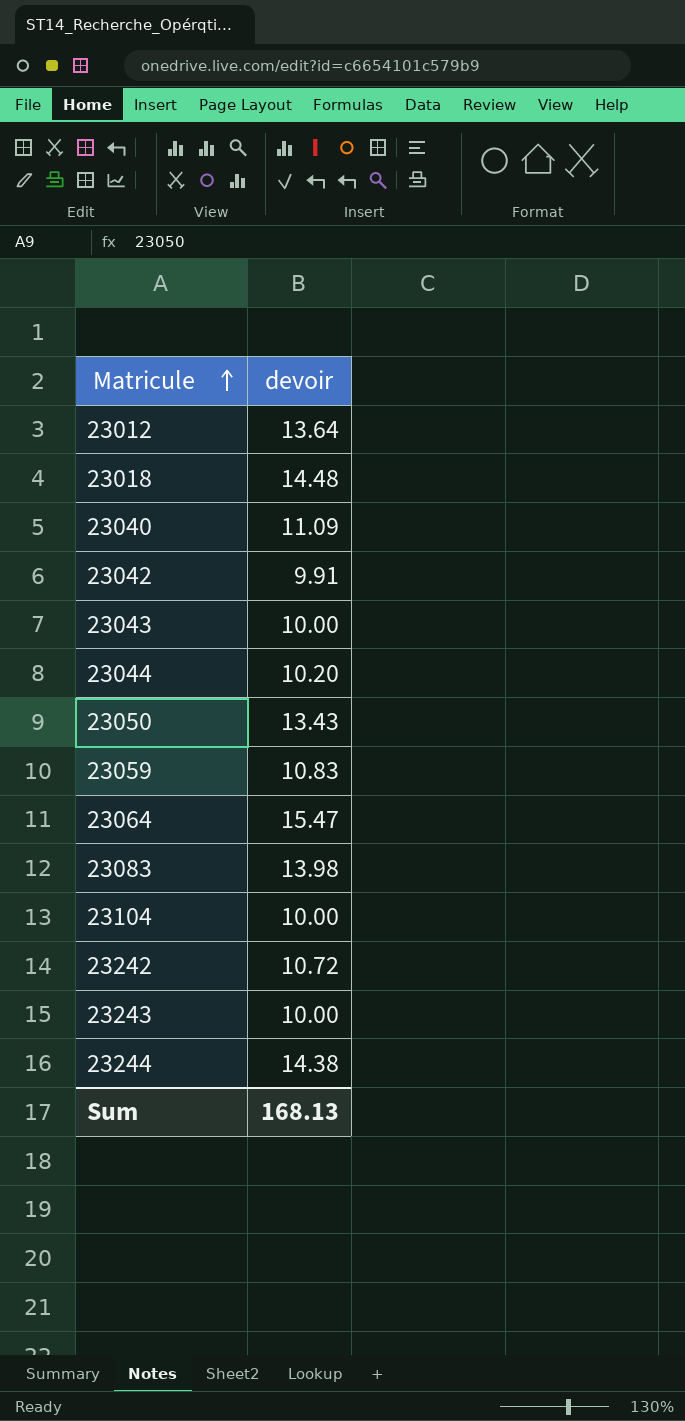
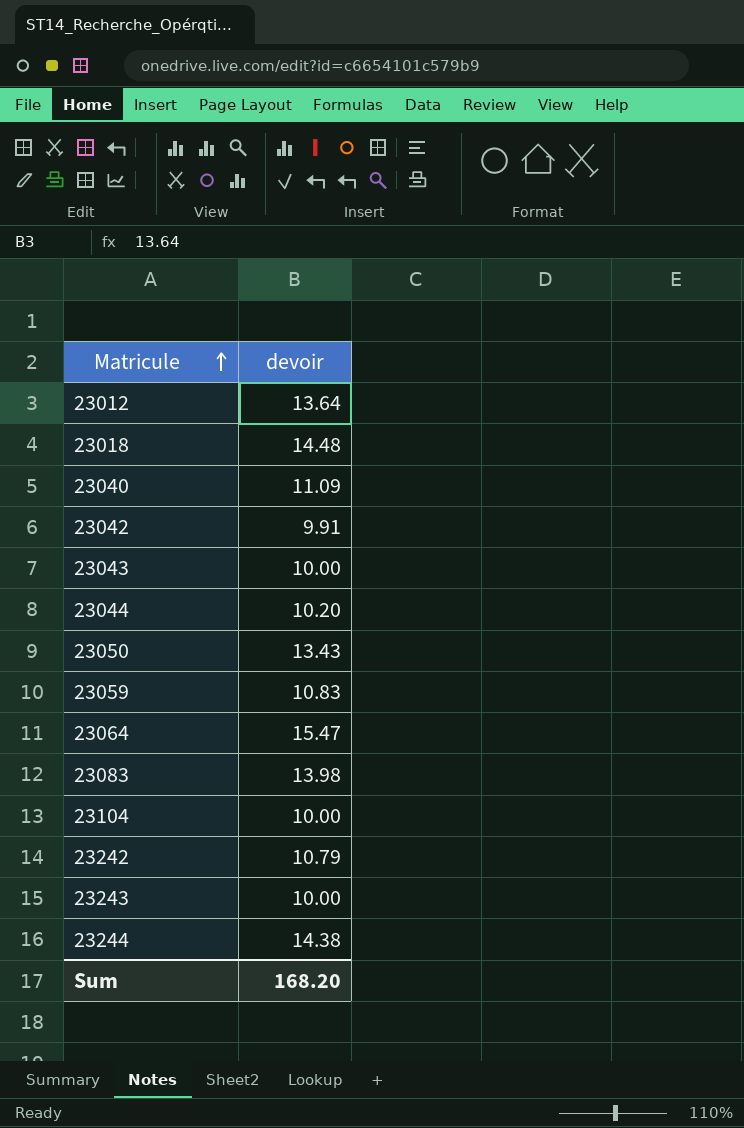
23242 | devoir: 10.72 -> 10.79
Sum | devoir: 168.13 -> 168.20

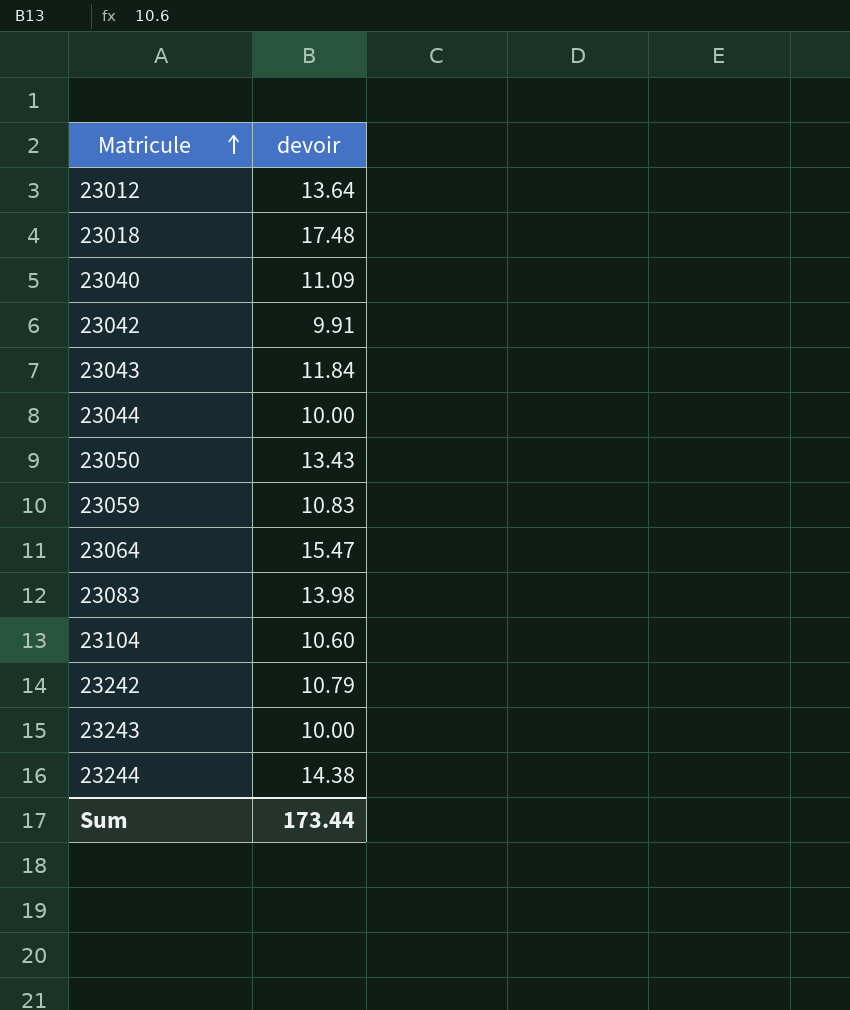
23018 | devoir: 14.48 -> 17.48
23043 | devoir: 10.00 -> 11.84
23044 | devoir: 10.20 -> 10.00
23104 | devoir: 10.00 -> 10.60
Sum | devoir: 168.20 -> 173.44

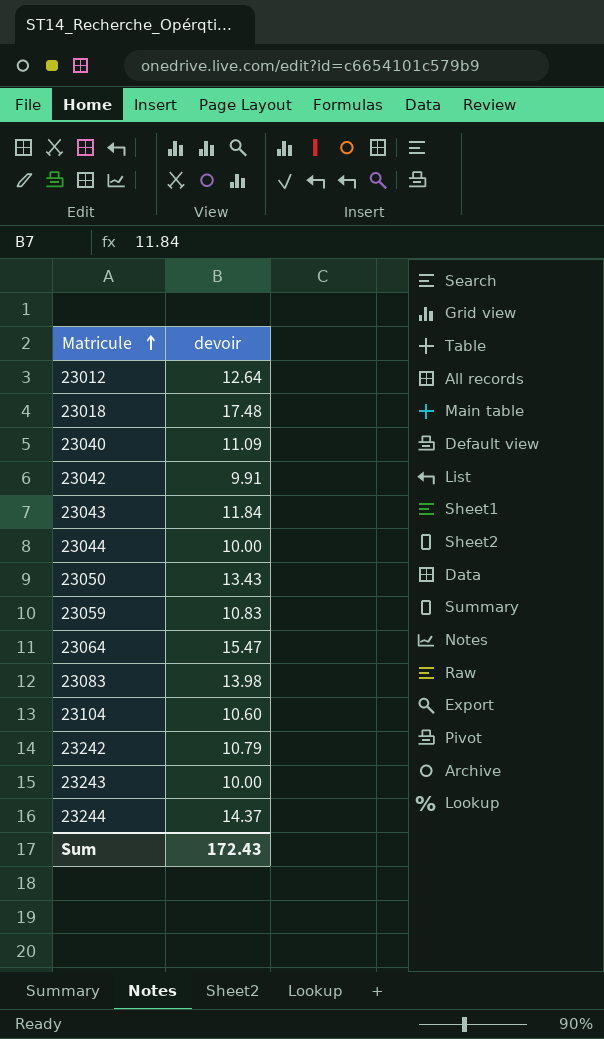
23012 | devoir: 13.64 -> 12.64
23244 | devoir: 14.38 -> 14.37
Sum | devoir: 173.44 -> 172.43

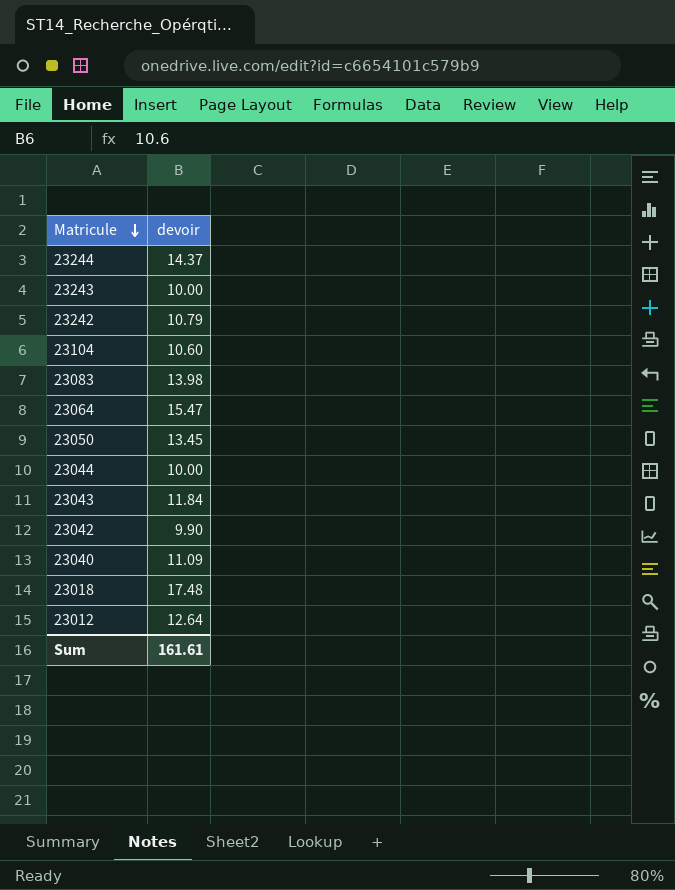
row order: Matricule ascending -> Matricule descending
row 23059: 10.83 -> none
23050 | devoir: 13.43 -> 13.45
23042 | devoir: 9.91 -> 9.90
Sum | devoir: 172.43 -> 161.61

